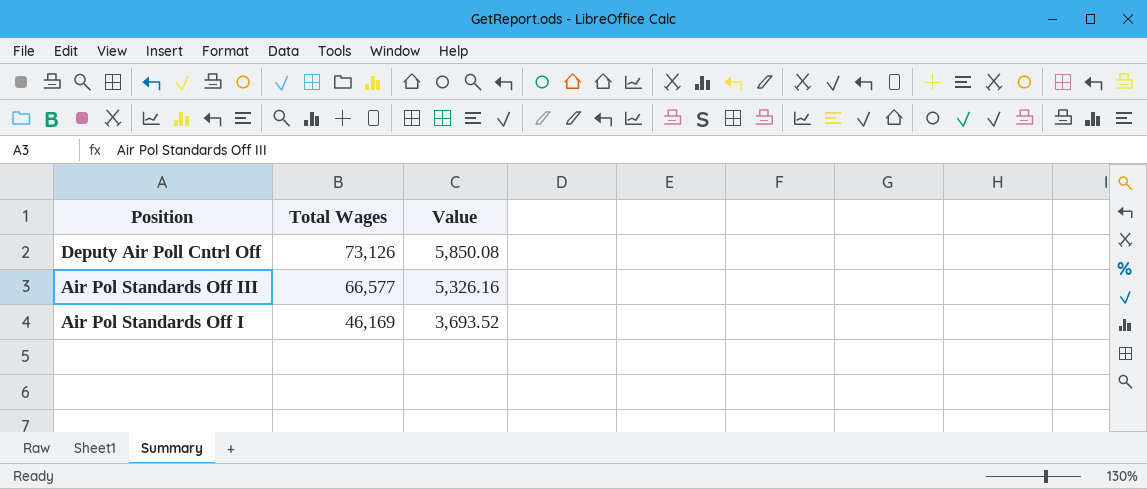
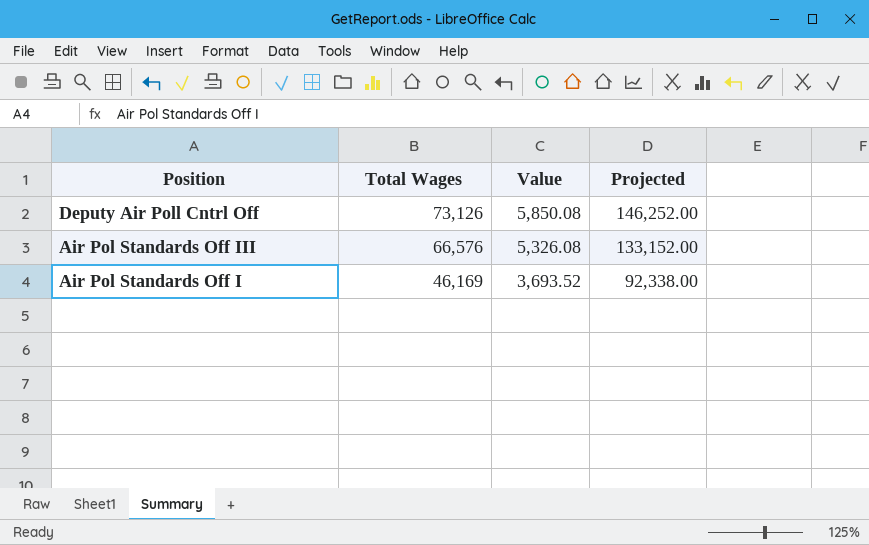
column Projected | formula: none -> [Total Wages] * 2
Air Pol Standards Off III | Total Wages: 66,577 -> 66,576
Air Pol Standards Off III | Value: 5,326.16 -> 5,326.08

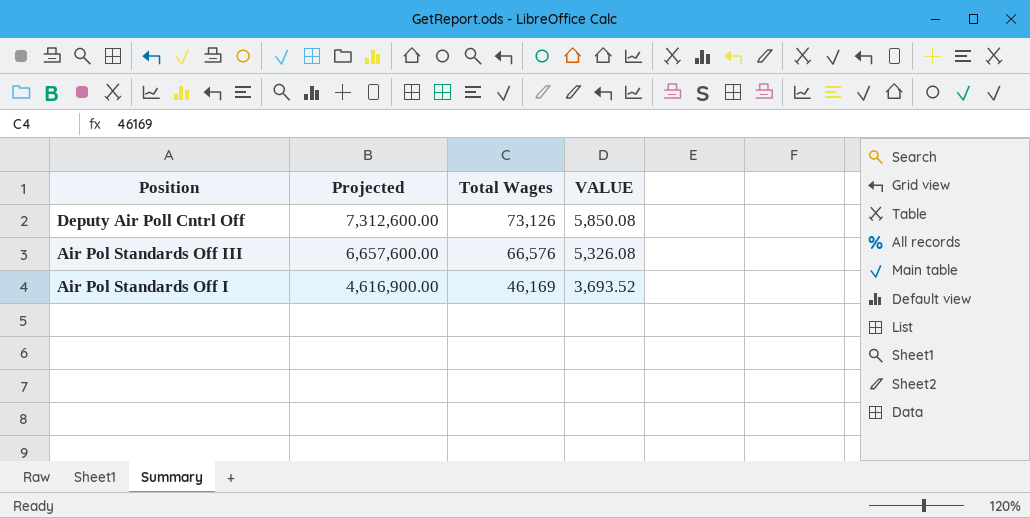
column Projected | formula: [Total Wages] * 2 -> [Total Wages] * 100
column Projected | position: 4 -> 2
column name: Value -> VALUE

